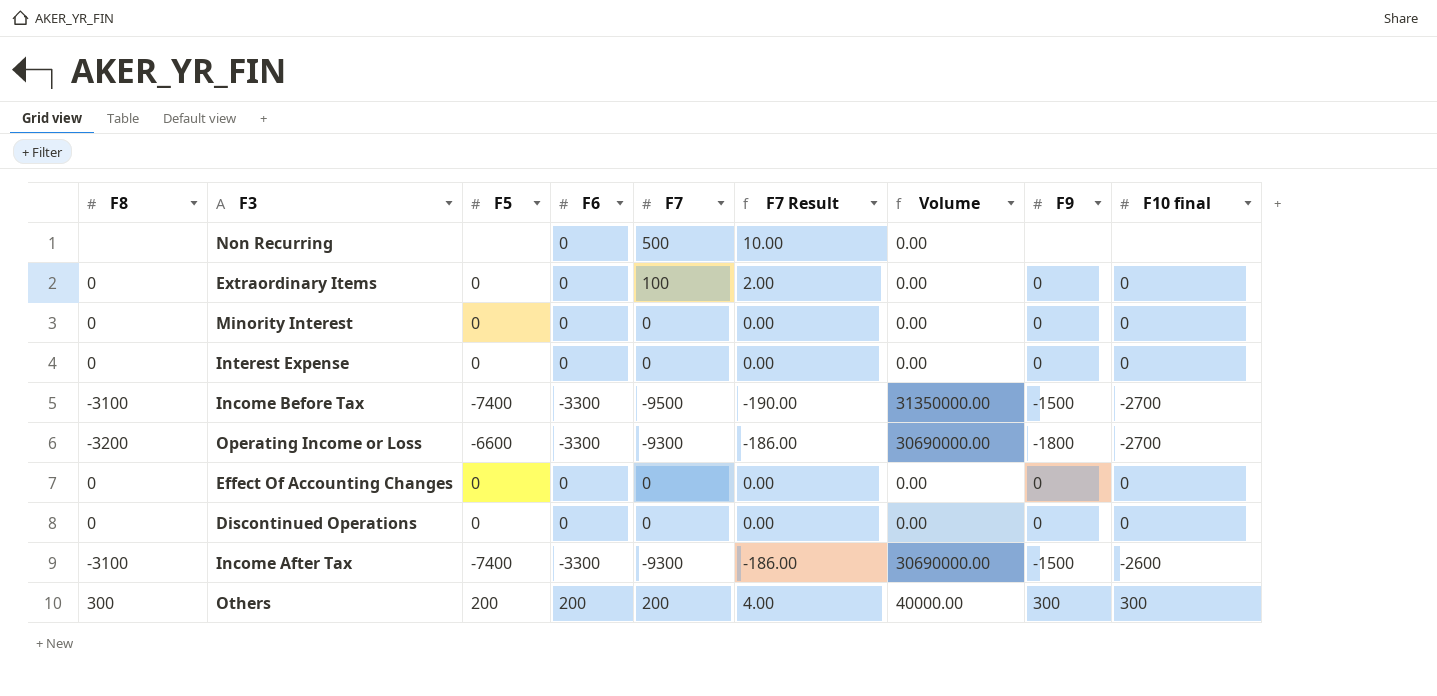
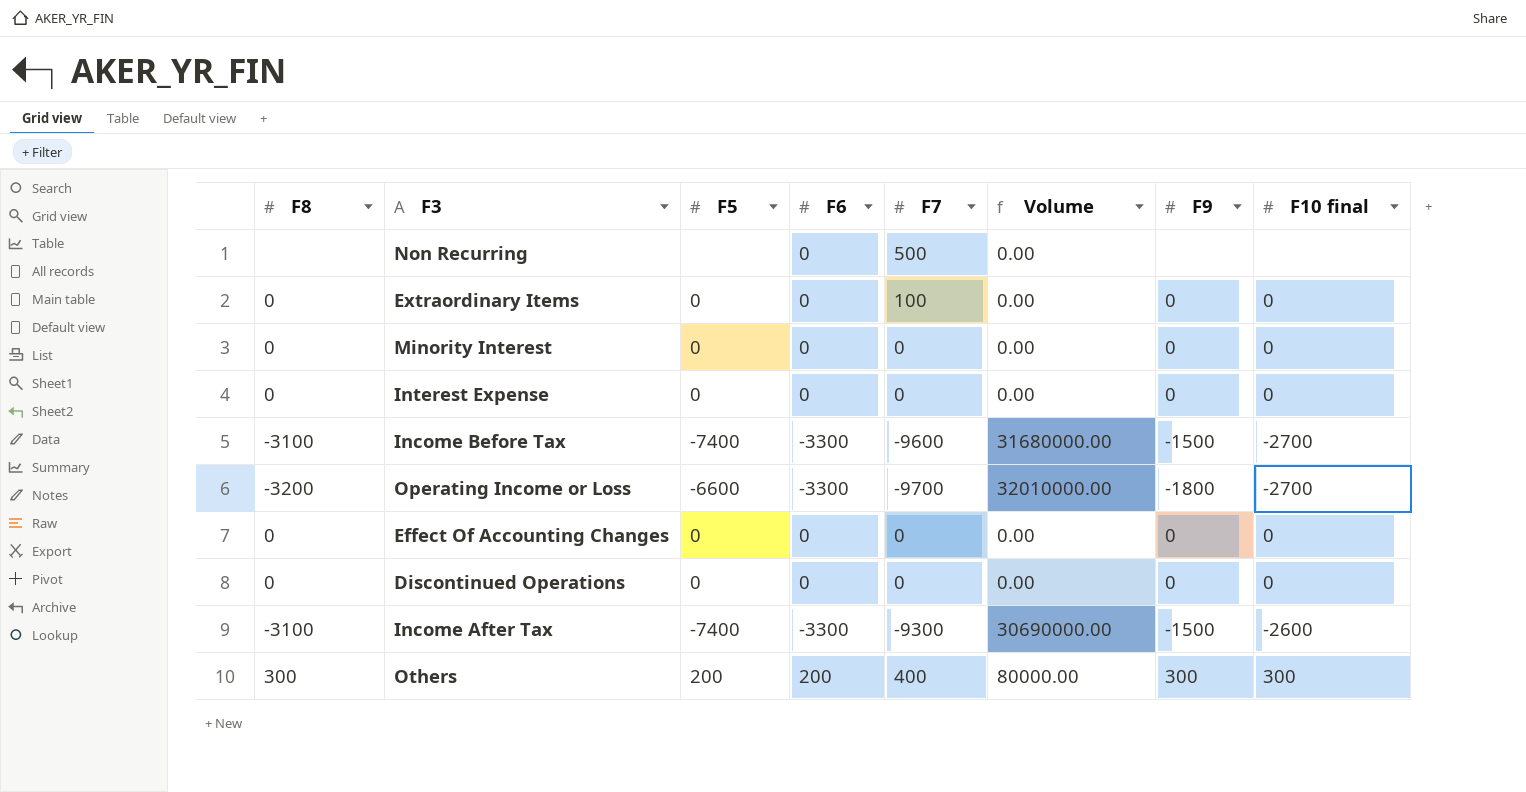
column F7 Result | formula: [F7] * 0.02 -> none
Income Before Tax | F7: -9500 -> -9600
Income Before Tax | Volume: 31350000.00 -> 31680000.00
Operating Income or Loss | F7: -9300 -> -9700
Operating Income or Loss | Volume: 30690000.00 -> 32010000.00
Others | F7: 200 -> 400
Others | Volume: 40000.00 -> 80000.00

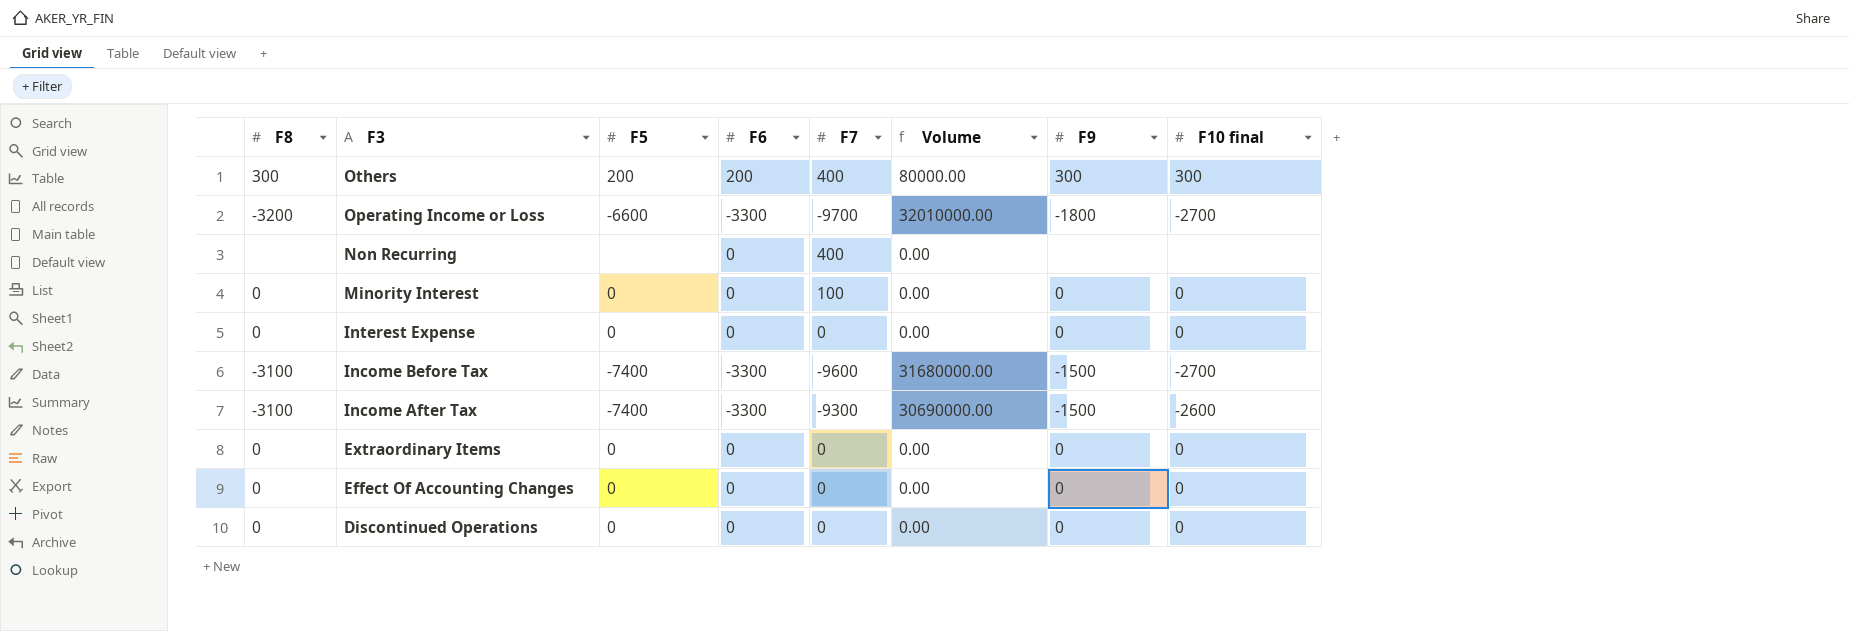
row order: none -> F3 descending
Non Recurring | F7: 500 -> 400
Minority Interest | F7: 0 -> 100
Extraordinary Items | F7: 100 -> 0

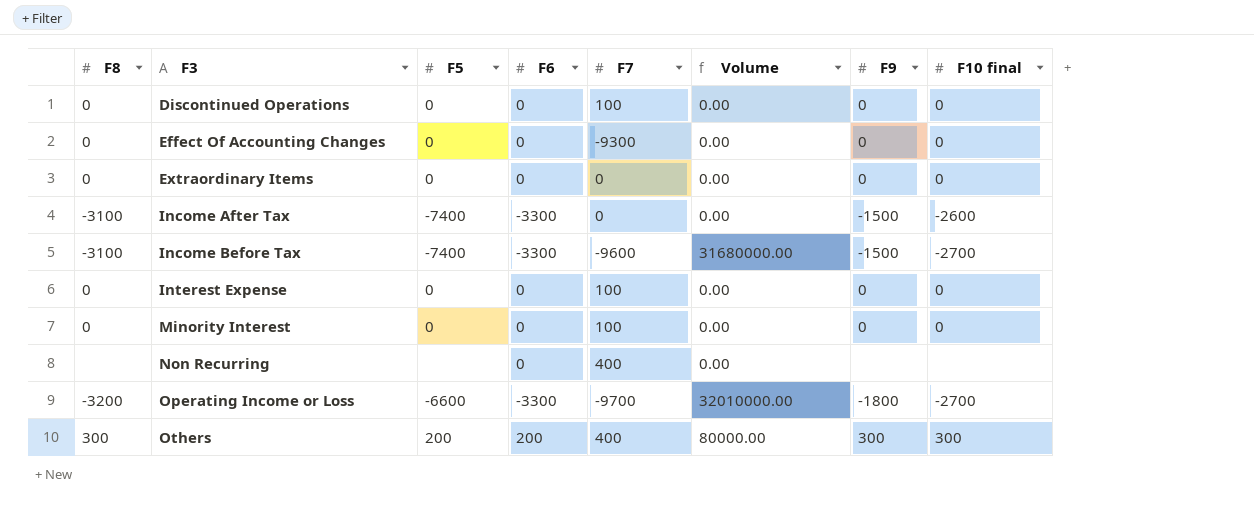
row order: F3 descending -> F3 ascending
Discontinued Operations | F7: 0 -> 100
Effect Of Accounting Changes | F7: 0 -> -9300
Income After Tax | F7: -9300 -> 0
Income After Tax | Volume: 30690000.00 -> 0.00
Interest Expense | F7: 0 -> 100

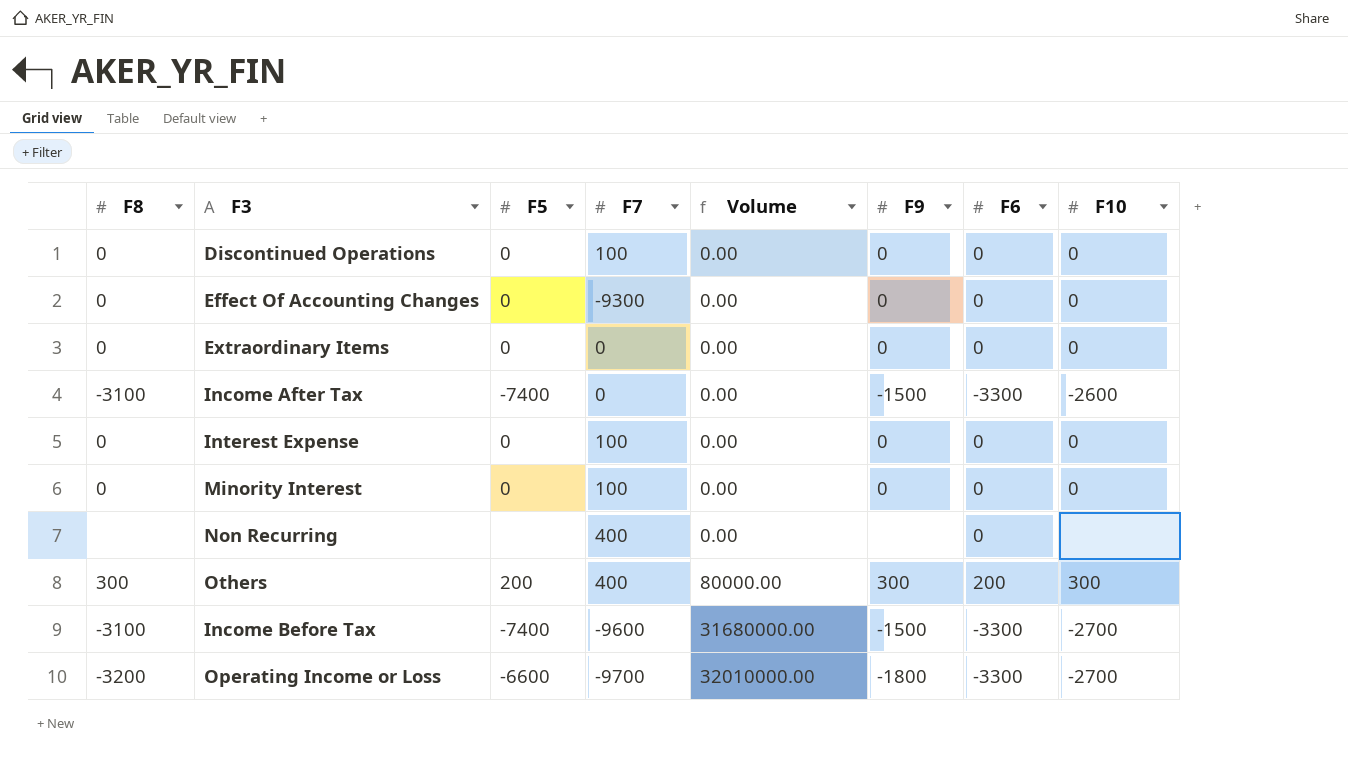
row order: F3 ascending -> Volume ascending
column F6 | position: 4 -> 7
column name: F10 final -> F10

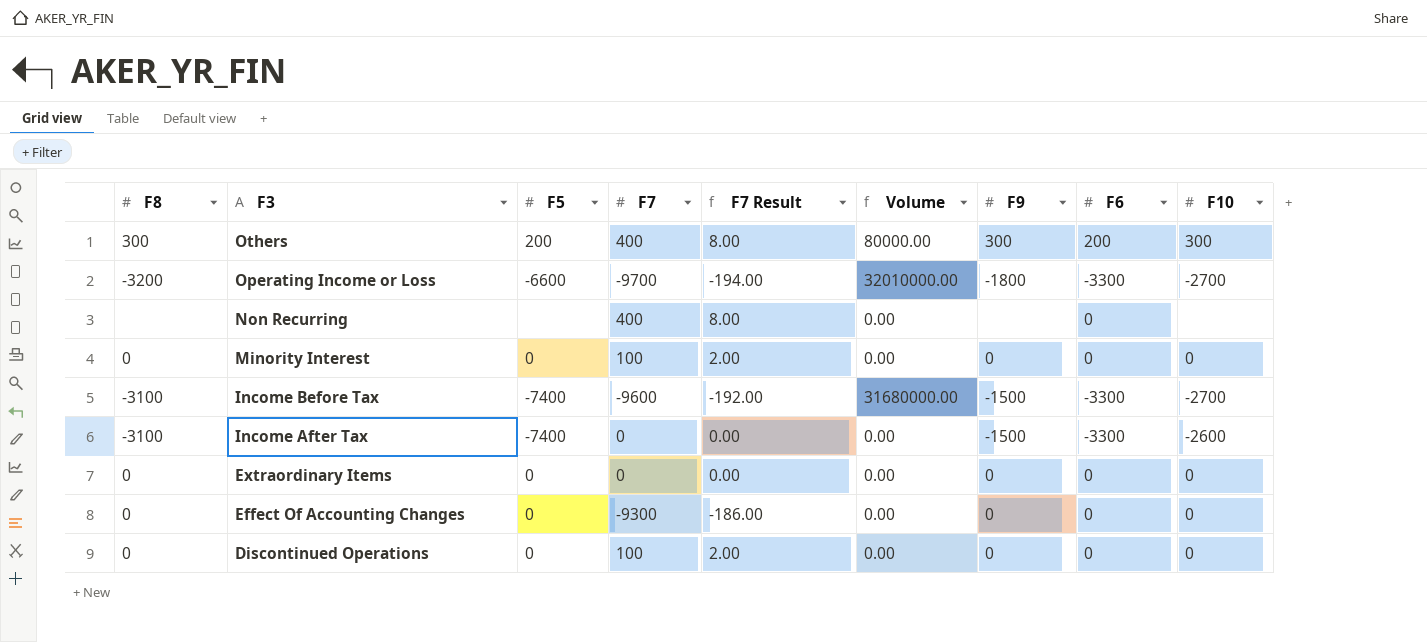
row order: Volume ascending -> F3 descending
column F7 Result | formula: none -> [F7] * 0.02
row Interest Expense: 0 | 0 | 100 | 0.00 | 0 | 0 | 0 -> none

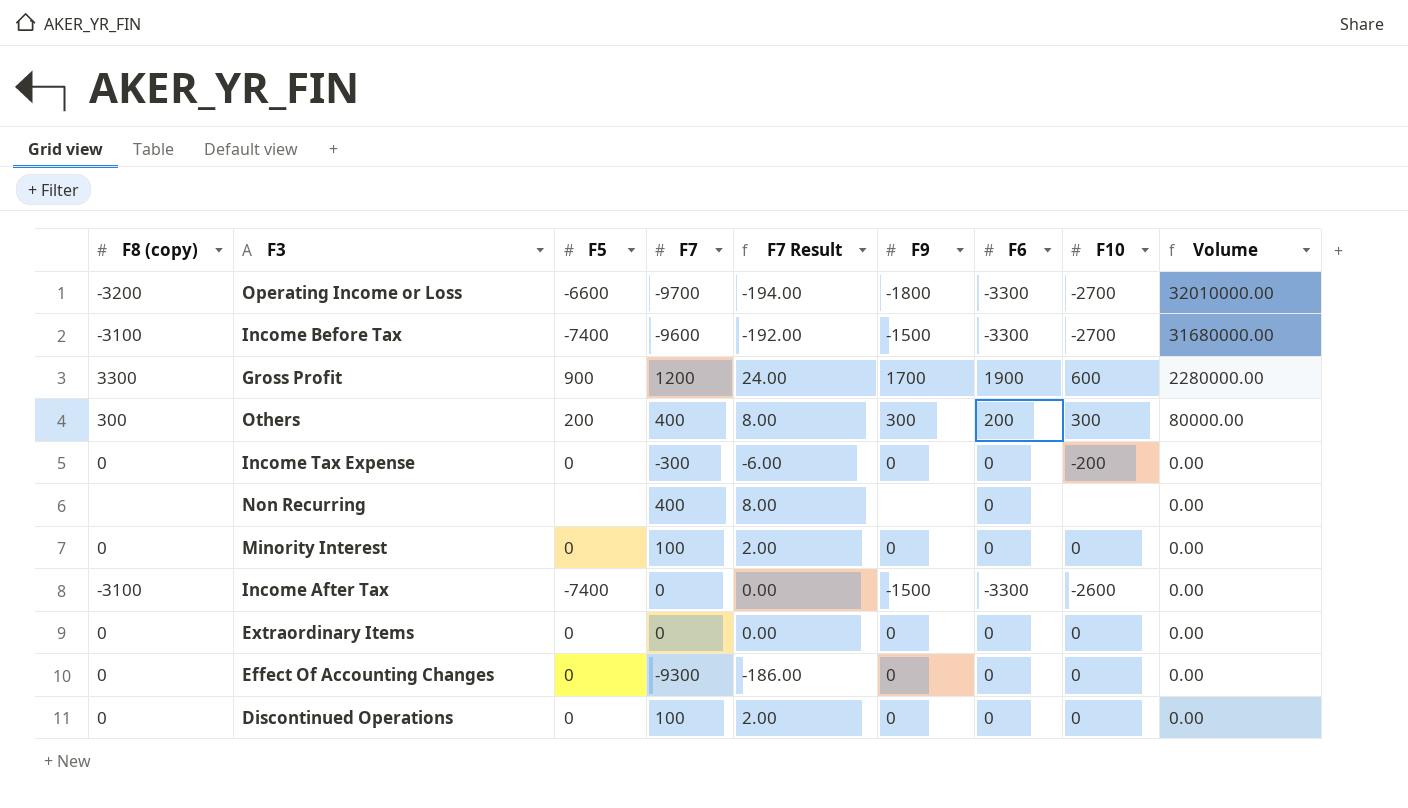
row order: F3 descending -> Volume descending
column name: F8 -> F8 (copy)
column Volume | position: 6 -> 9
row Gross Profit: none -> 3300 | 900 | 1200 | 24.00 | 1700 | 1900 | 600 | 2280000.00
row Income Tax Expense: none -> 0 | 0 | -300 | -6.00 | 0 | 0 | -200 | 0.00

